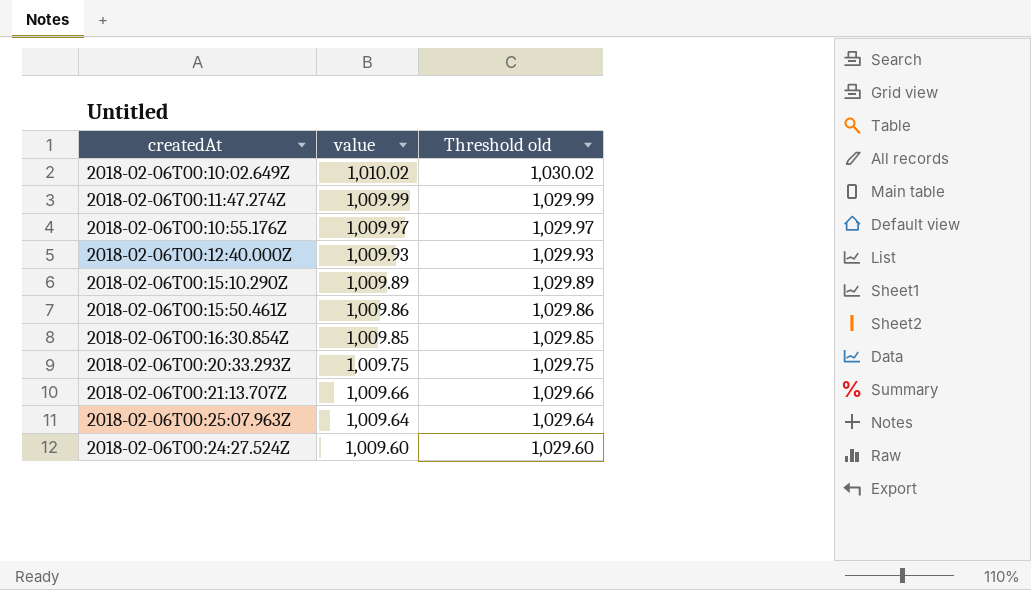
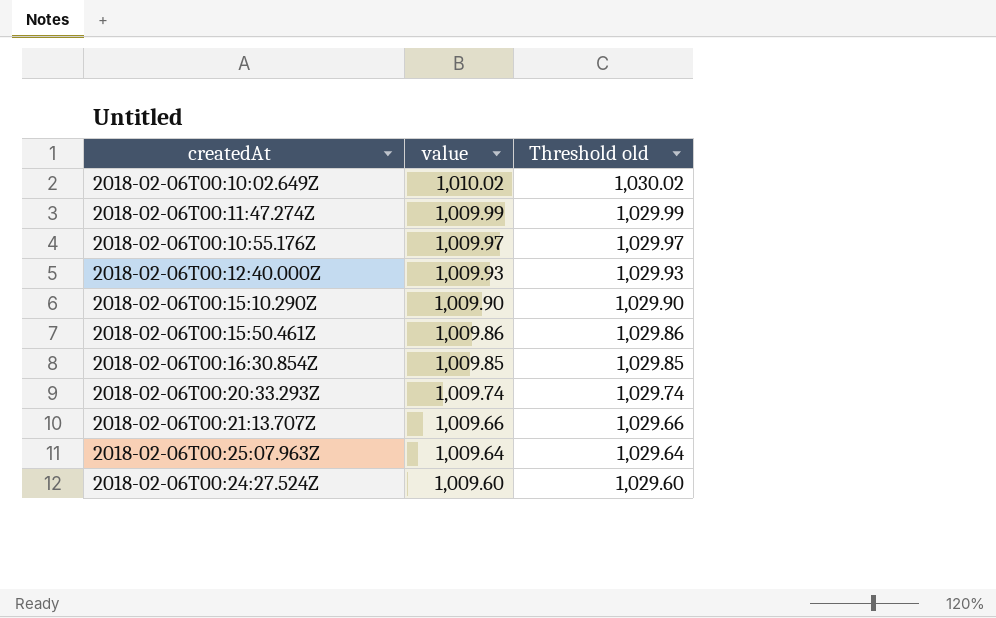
2018-02-06T00:15:10.290Z | value: 1,009.89 -> 1,009.90
2018-02-06T00:15:10.290Z | Threshold old: 1,029.89 -> 1,029.90
2018-02-06T00:20:33.293Z | value: 1,009.75 -> 1,009.74
2018-02-06T00:20:33.293Z | Threshold old: 1,029.75 -> 1,029.74

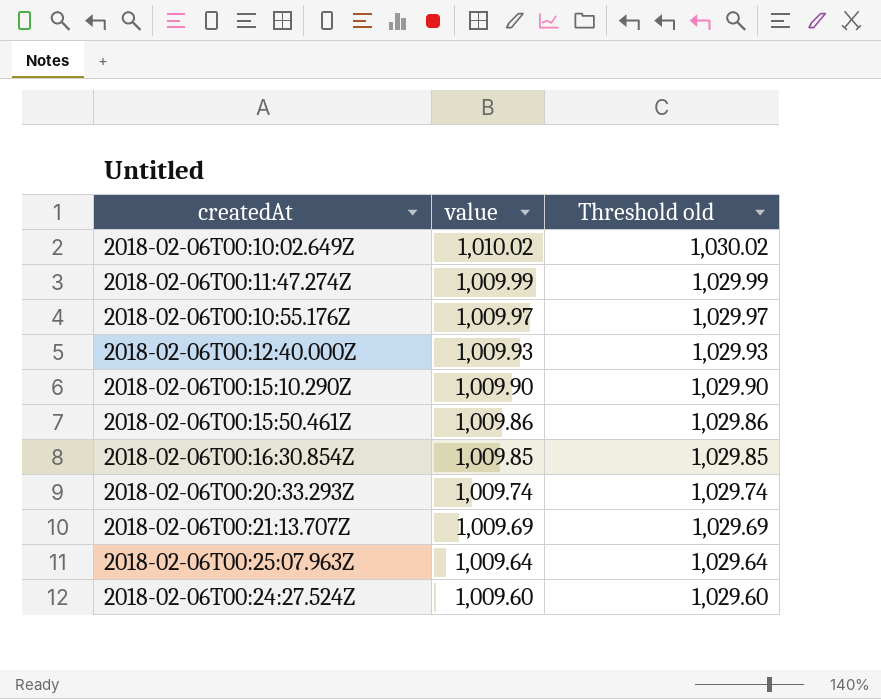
2018-02-06T00:21:13.707Z | value: 1,009.66 -> 1,009.69
2018-02-06T00:21:13.707Z | Threshold old: 1,029.66 -> 1,029.69

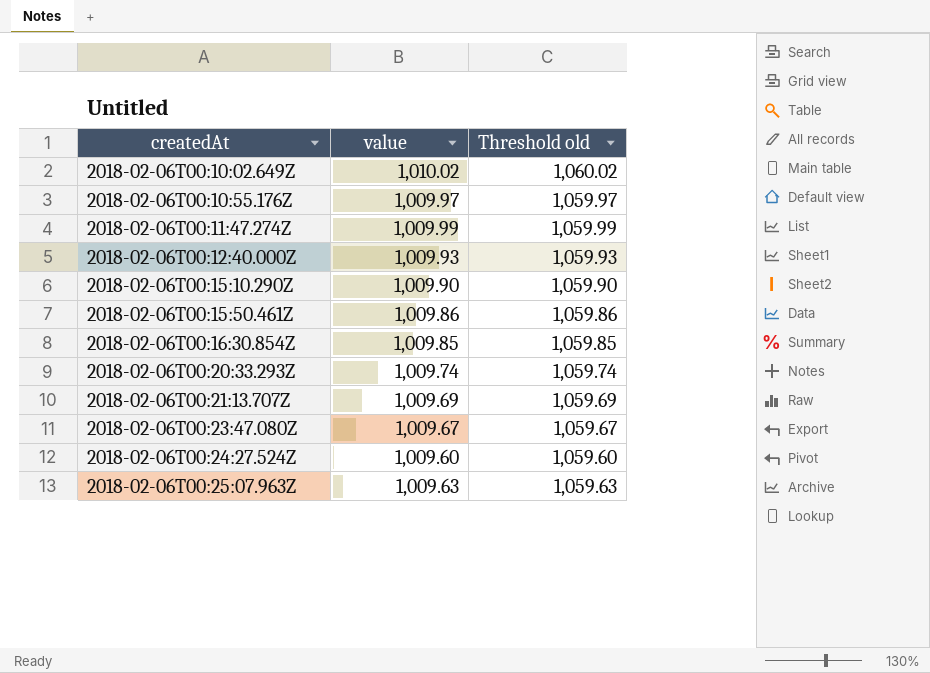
row order: value descending -> createdAt ascending
column Threshold old | formula: [value] + 20 -> [value] + 50
row 2018-02-06T00:23:47.080Z: none -> 1,009.67 | 1,059.67
2018-02-06T00:25:07.963Z | value: 1,009.64 -> 1,009.63

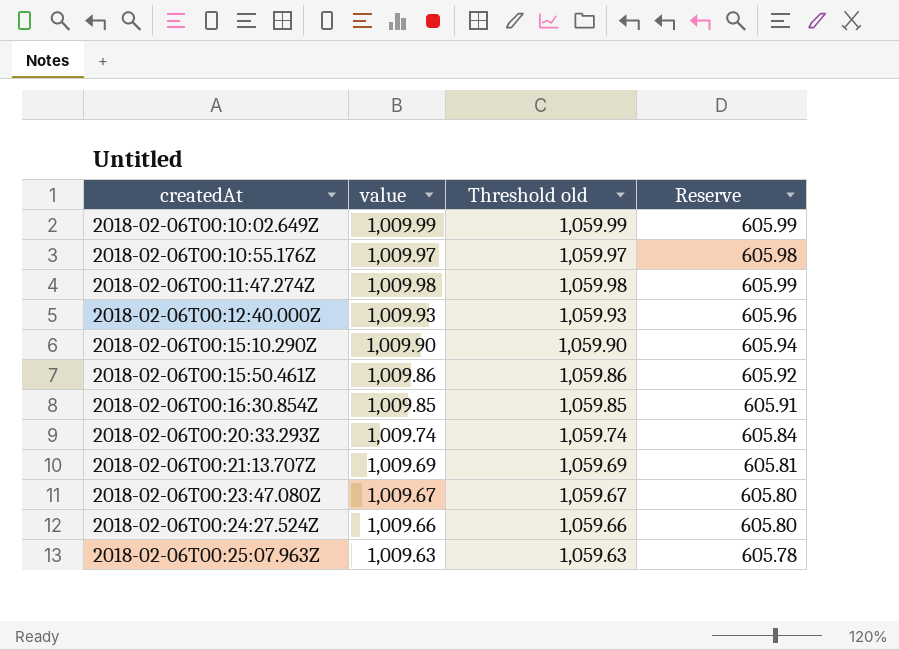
column Reserve | formula: none -> [value] * 0.6
2018-02-06T00:10:02.649Z | value: 1,010.02 -> 1,009.99
2018-02-06T00:10:02.649Z | Threshold old: 1,060.02 -> 1,059.99
2018-02-06T00:11:47.274Z | value: 1,009.99 -> 1,009.98
2018-02-06T00:11:47.274Z | Threshold old: 1,059.99 -> 1,059.98
2018-02-06T00:24:27.524Z | value: 1,009.60 -> 1,009.66
2018-02-06T00:24:27.524Z | Threshold old: 1,059.60 -> 1,059.66

